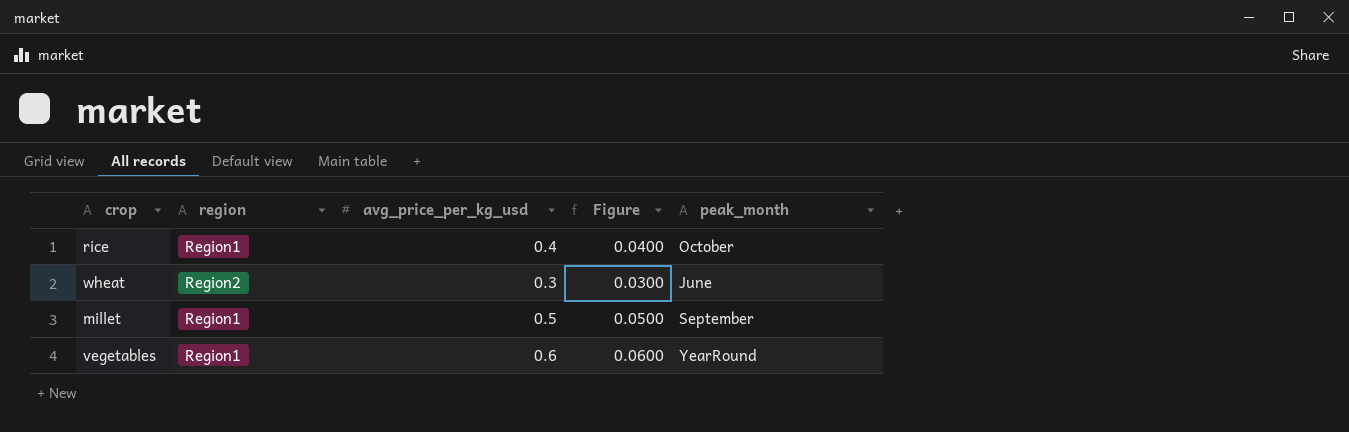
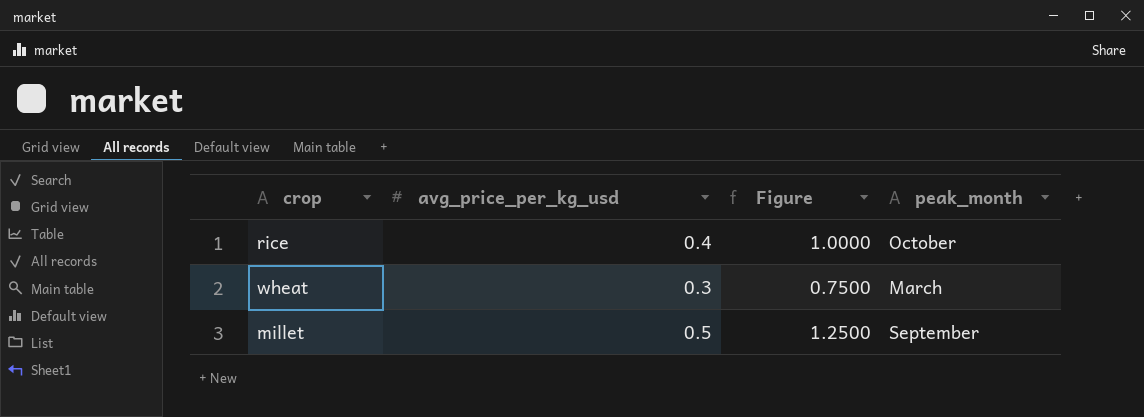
column region | position: 2 -> none
column Figure | formula: [avg_price_per_kg_usd] * 0.1 -> [avg_price_per_kg_usd] * 2.5
row vegetables: Region1 | 0.6 | 0.0600 | YearRound -> none
wheat | peak_month: June -> March

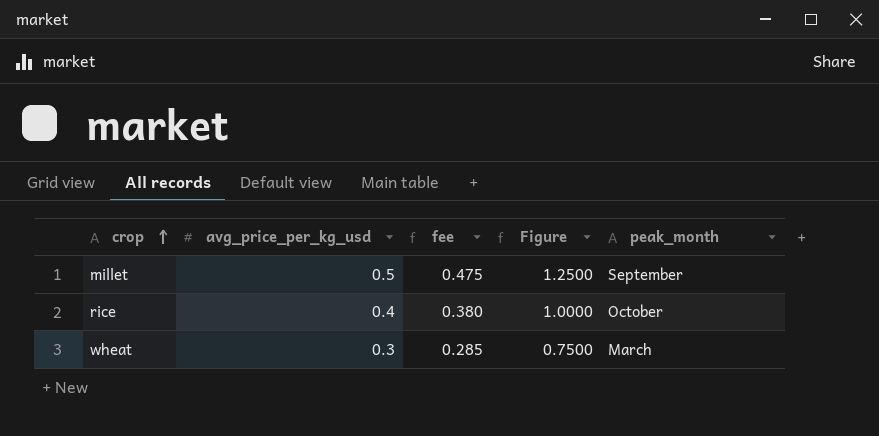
row order: none -> crop ascending
column fee | formula: none -> [avg_price_per_kg_usd] * 0.95

